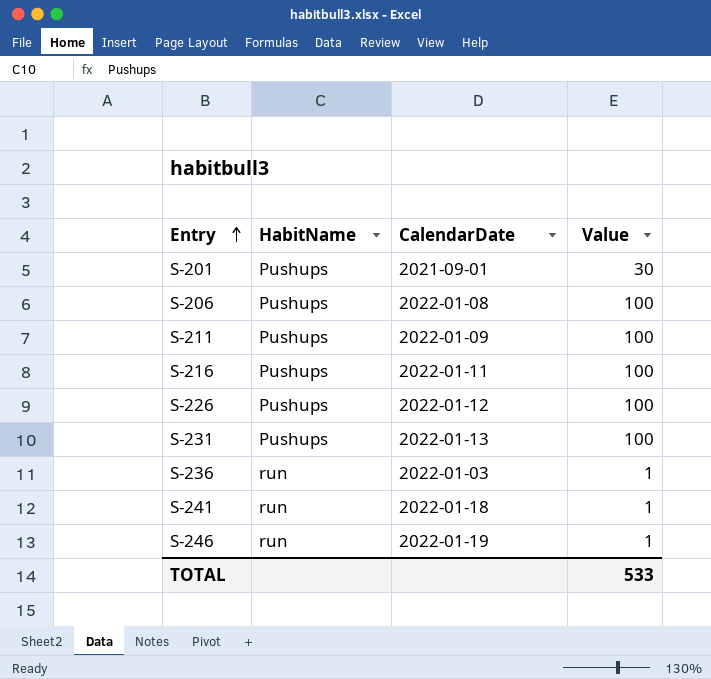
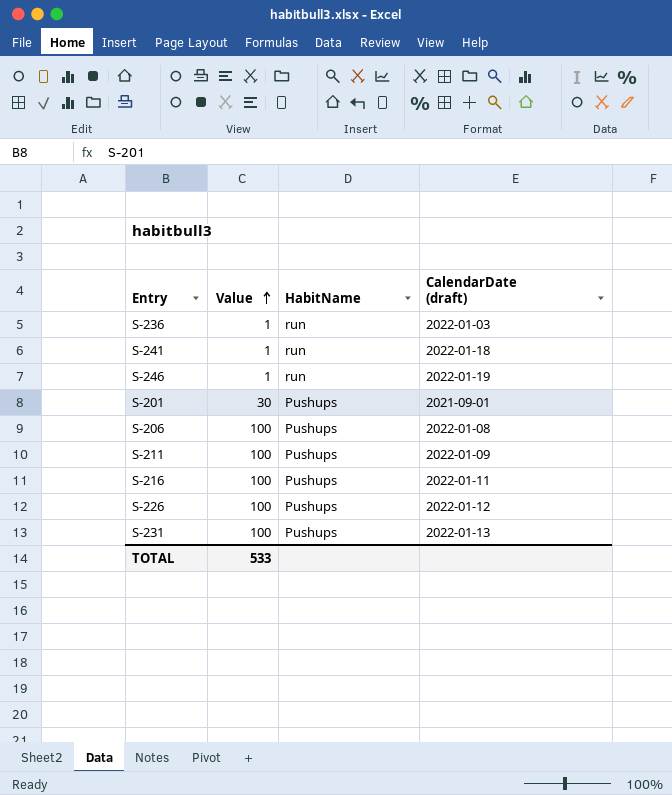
row order: Entry ascending -> Value ascending
column Value | position: 4 -> 2
column name: CalendarDate -> CalendarDate (draft)

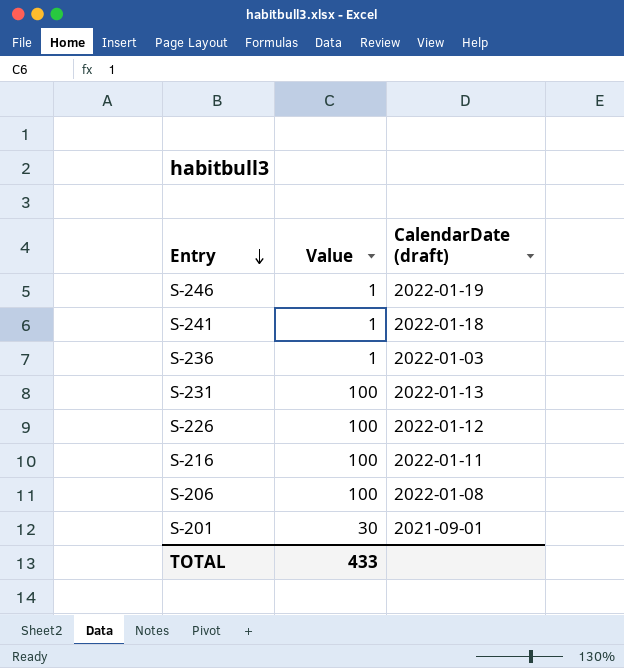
row order: Value ascending -> Entry descending
column HabitName | position: 3 -> none
row S-211: 100 | Pushups | 2022-01-09 -> none
TOTAL | Value: 533 -> 433

